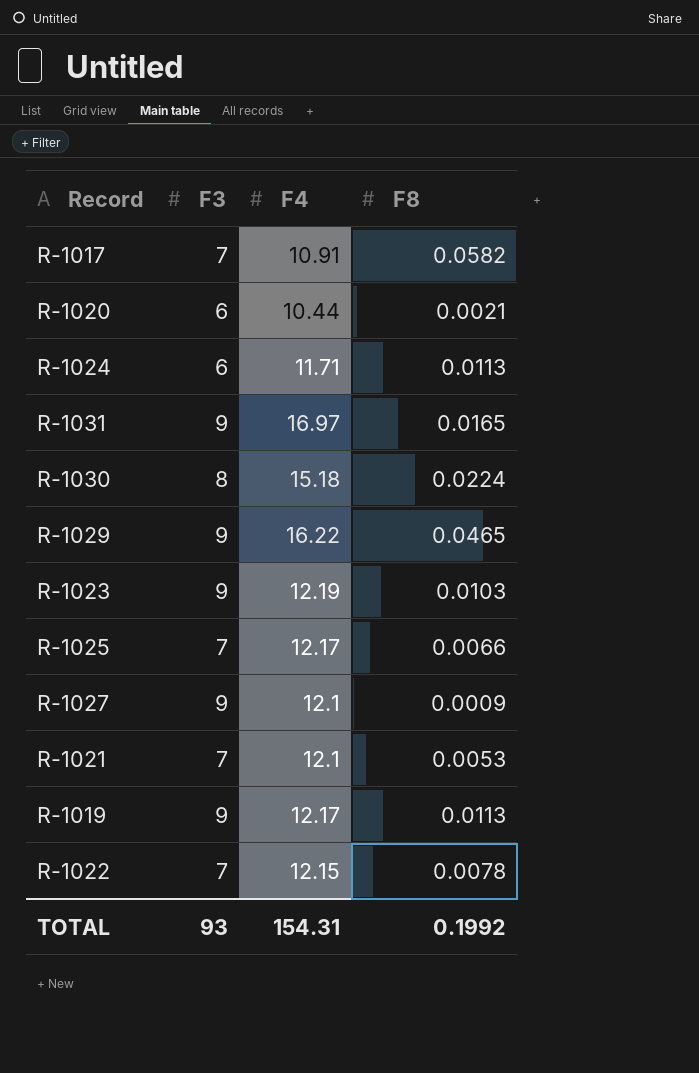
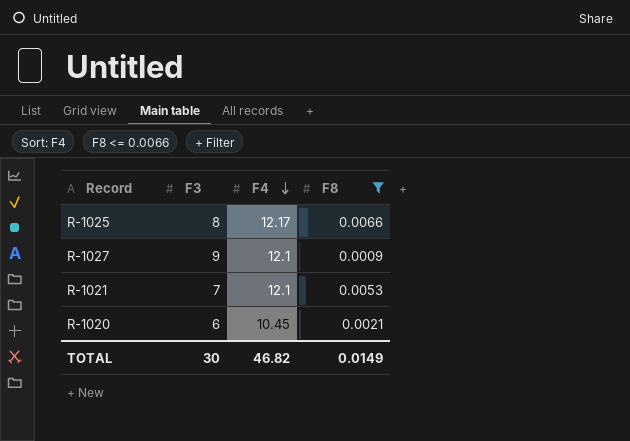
filter: none -> F8 <= 0.0066
row order: none -> F4 descending
R-1025 | F3: 7 -> 8
R-1020 | F4: 10.44 -> 10.45
TOTAL | F3: 93 -> 30
TOTAL | F4: 154.31 -> 46.82
TOTAL | F8: 0.1992 -> 0.0149

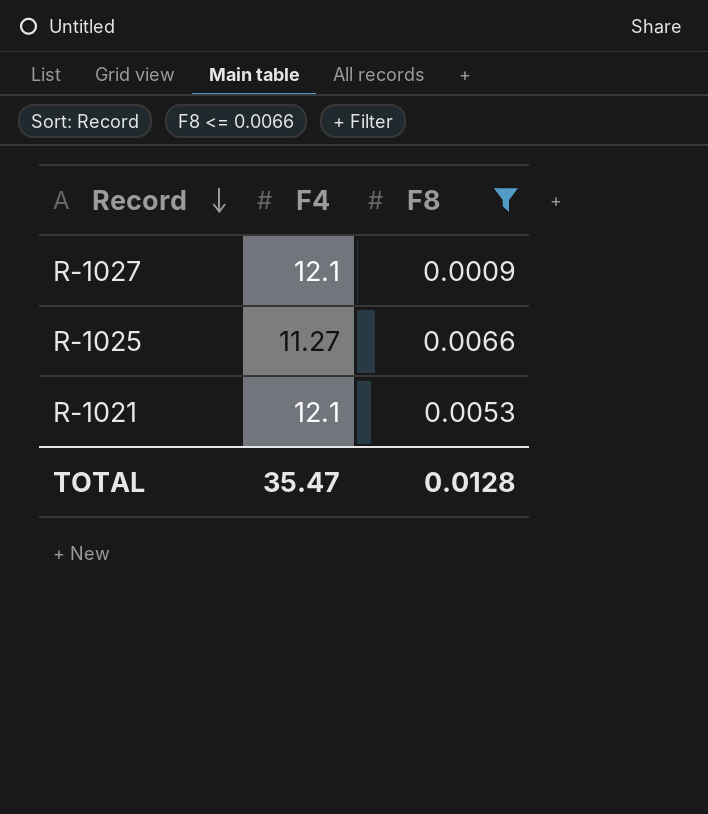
row order: F4 descending -> Record descending
column F3 | position: 2 -> none
row R-1020: 6 | 10.45 | 0.0021 -> none
R-1025 | F4: 12.17 -> 11.27
TOTAL | F4: 46.82 -> 35.47
TOTAL | F8: 0.0149 -> 0.0128

